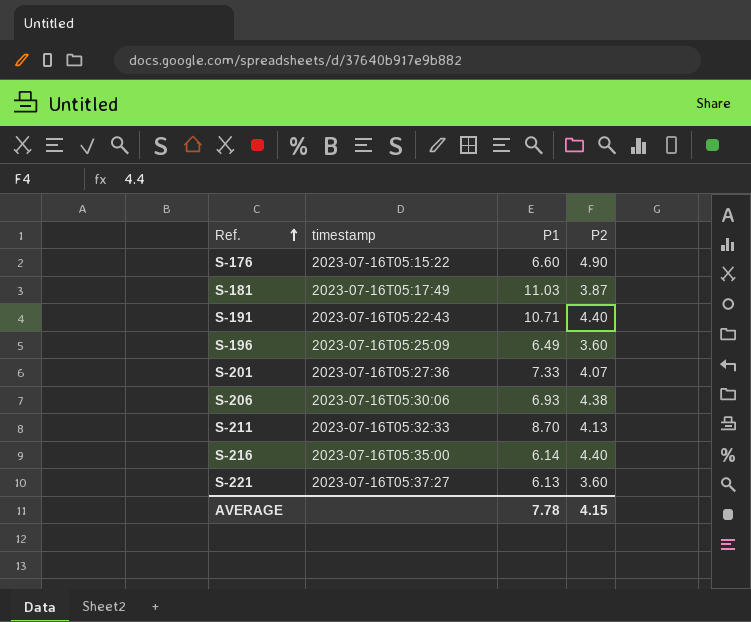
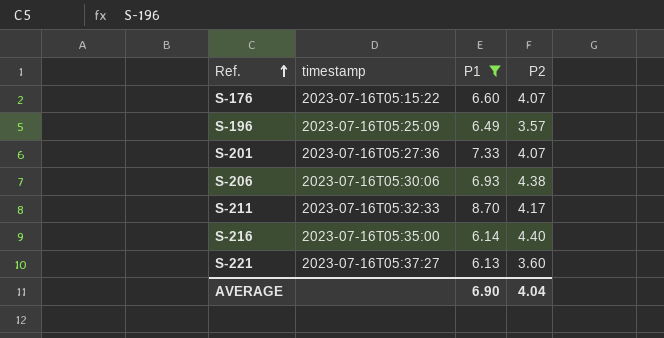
filter: none -> P1 <= 8.70
S-176 | P2: 4.90 -> 4.07
S-196 | P2: 3.60 -> 3.57
S-211 | P2: 4.13 -> 4.17
AVERAGE | P1: 7.78 -> 6.90
AVERAGE | P2: 4.15 -> 4.04

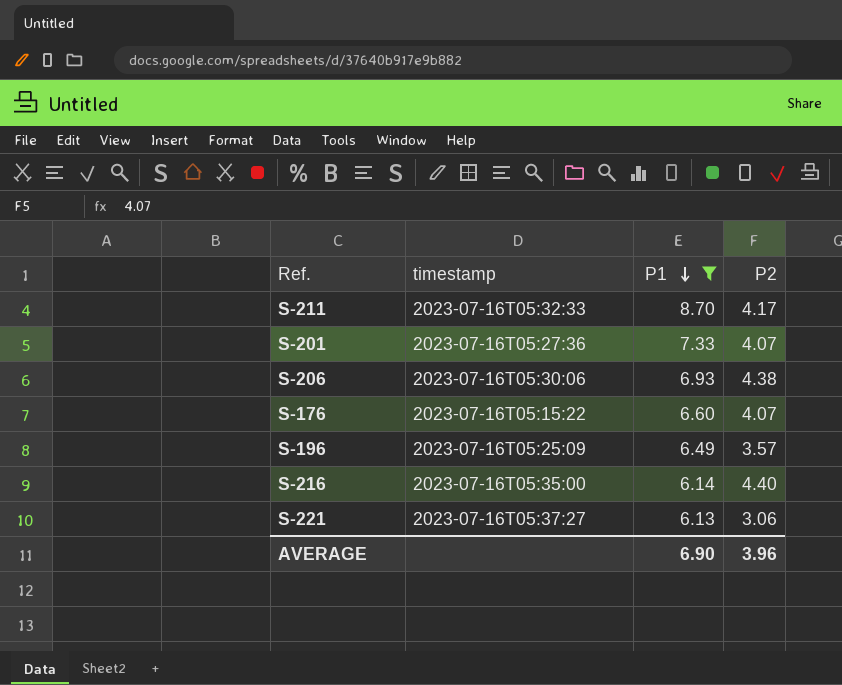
row order: Ref. ascending -> P1 descending
S-221 | P2: 3.60 -> 3.06
AVERAGE | P2: 4.04 -> 3.96

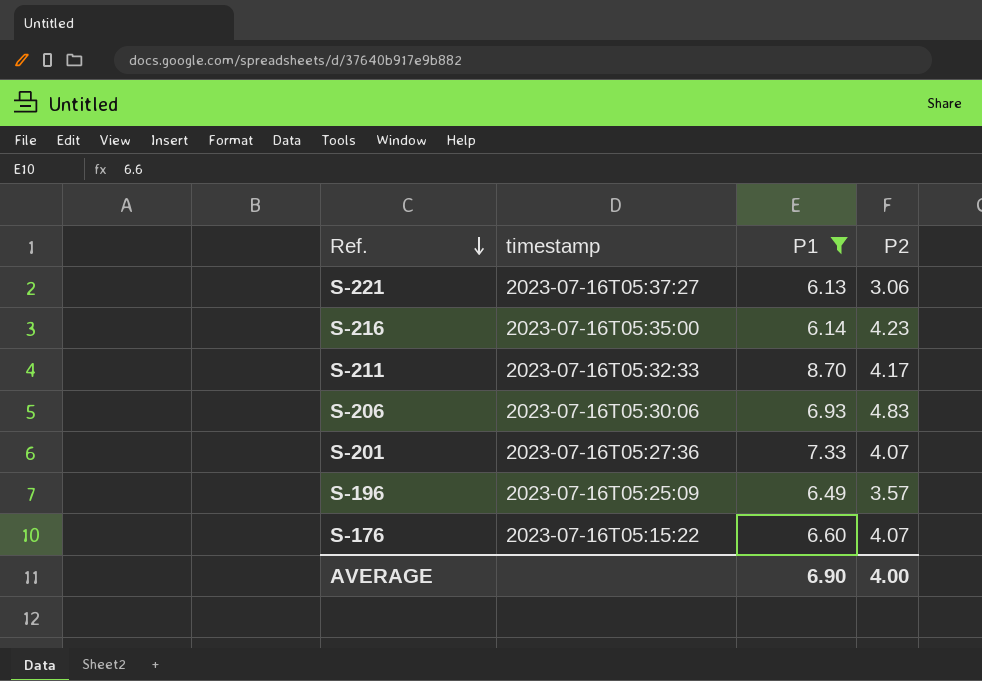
row order: P1 descending -> Ref. descending
S-216 | P2: 4.40 -> 4.23
S-206 | P2: 4.38 -> 4.83
AVERAGE | P2: 3.96 -> 4.00

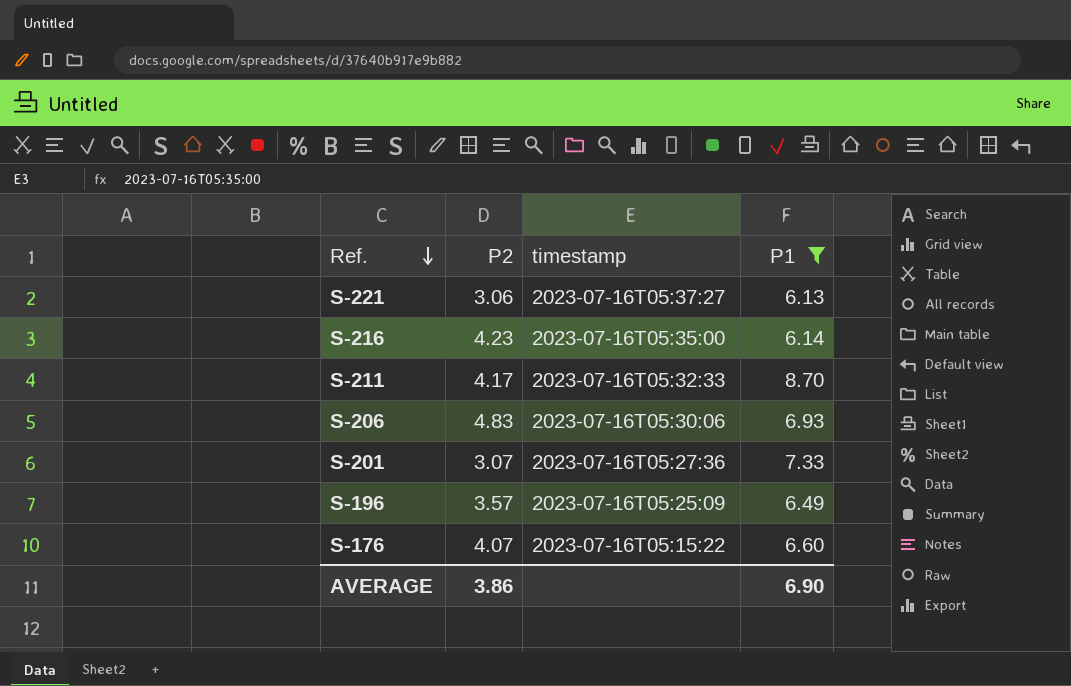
column P2 | position: 4 -> 2
S-201 | P2: 4.07 -> 3.07
AVERAGE | P2: 4.00 -> 3.86

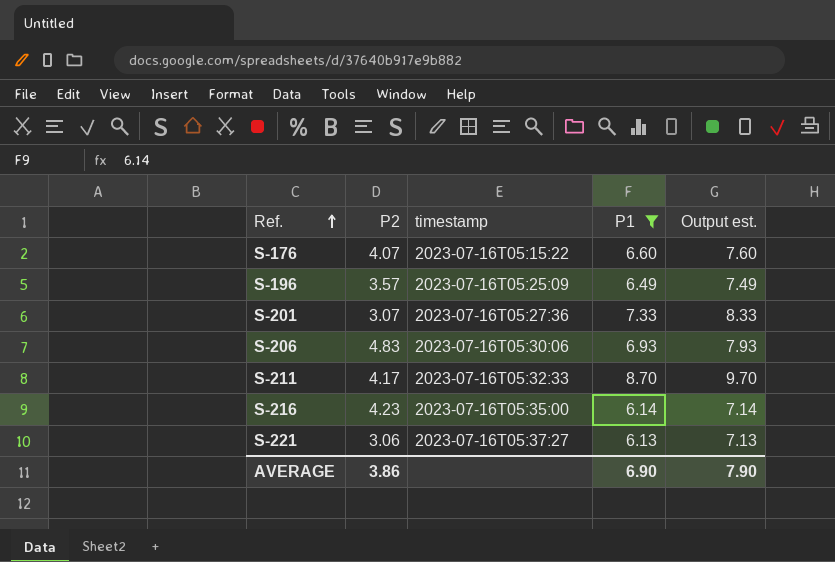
row order: Ref. descending -> Ref. ascending
column Output est. | formula: none -> [P1] + 1

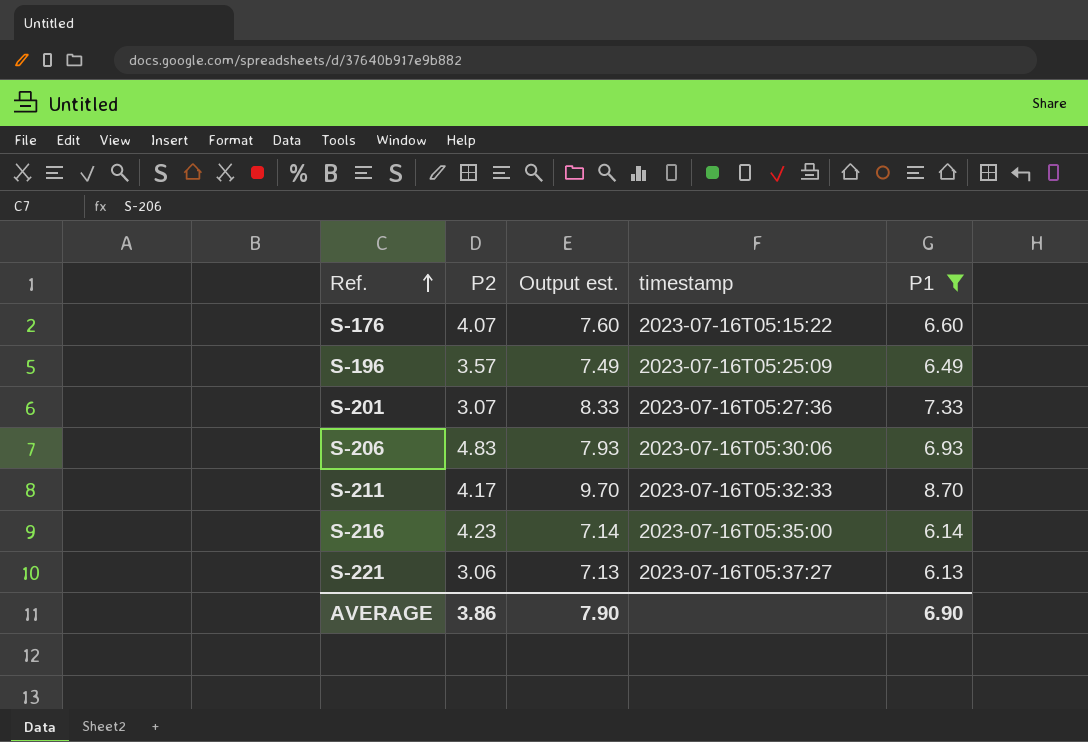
column Output est. | position: 5 -> 3

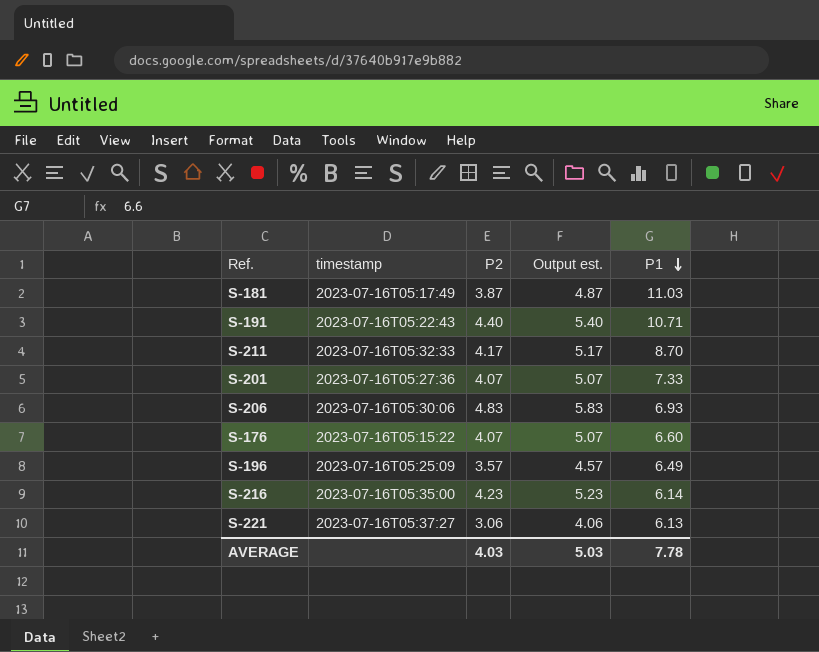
filter: P1 <= 8.70 -> none
row order: Ref. ascending -> P1 descending
column timestamp | position: 4 -> 2
column Output est. | formula: [P1] + 1 -> [P2] + 1
S-201 | P2: 3.07 -> 4.07
AVERAGE | P2: 3.86 -> 4.03
AVERAGE | Output est.: 7.90 -> 5.03
AVERAGE | P1: 6.90 -> 7.78

